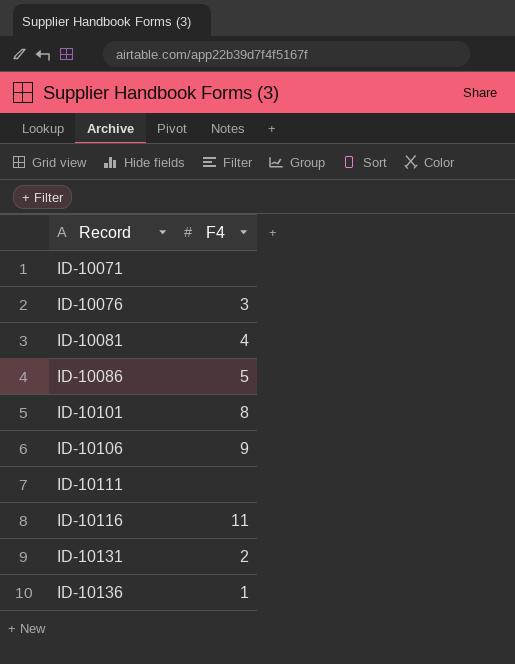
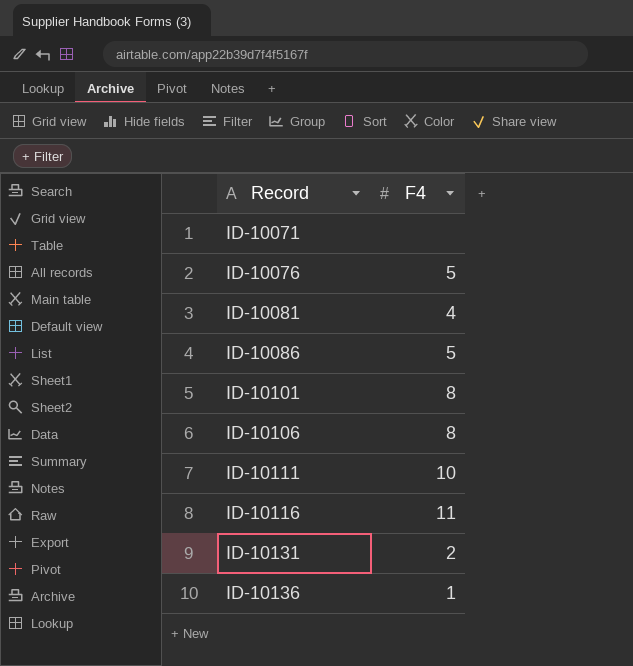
ID-10076 | F4: 3 -> 5
ID-10106 | F4: 9 -> 8
ID-10111 | F4: none -> 10

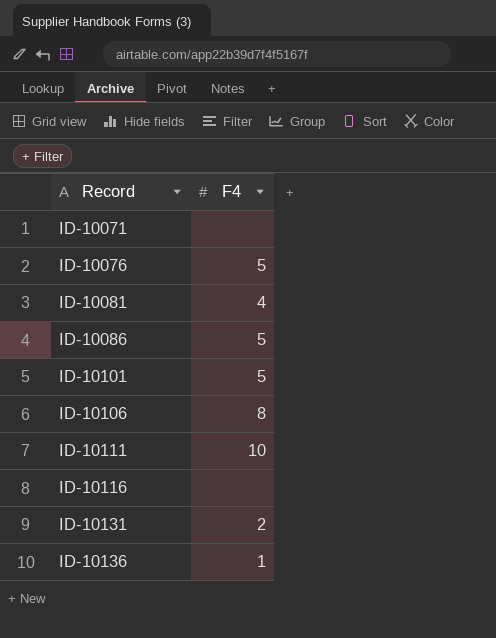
ID-10101 | F4: 8 -> 5
ID-10116 | F4: 11 -> none

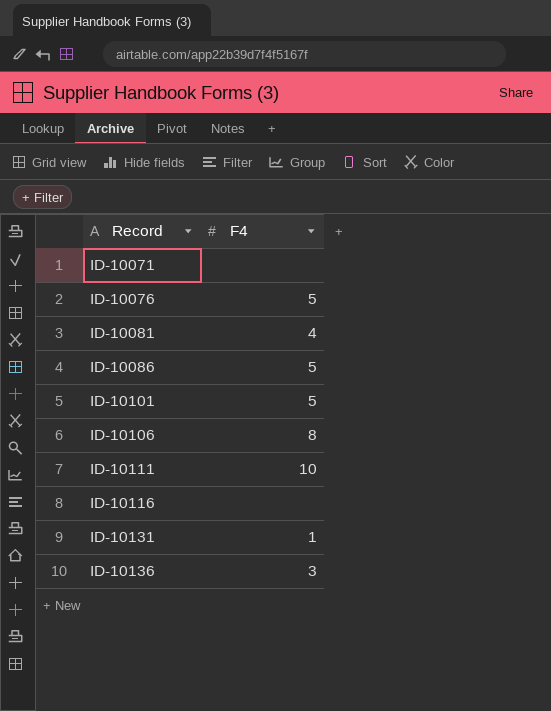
ID-10131 | F4: 2 -> 1
ID-10136 | F4: 1 -> 3

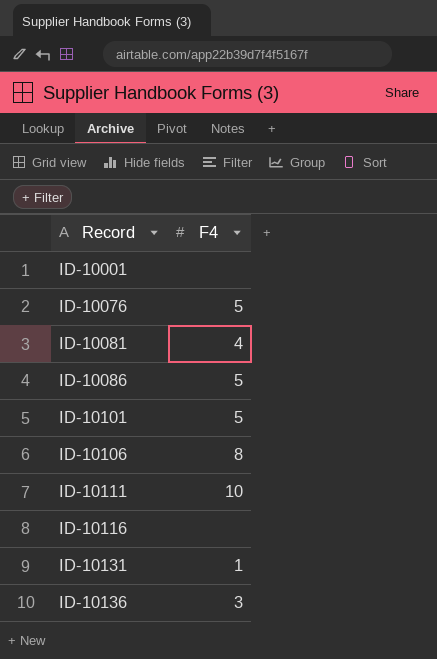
row ID-10071: none -> none
row ID-10001: none -> none

